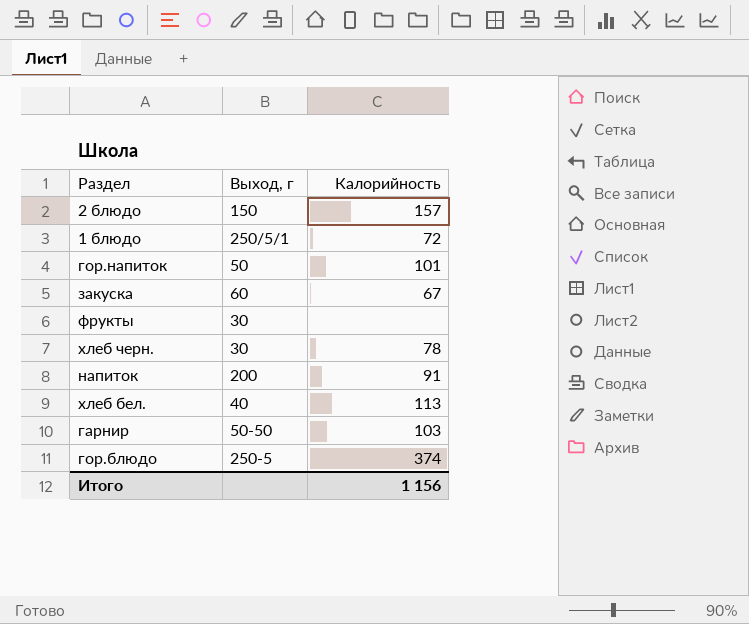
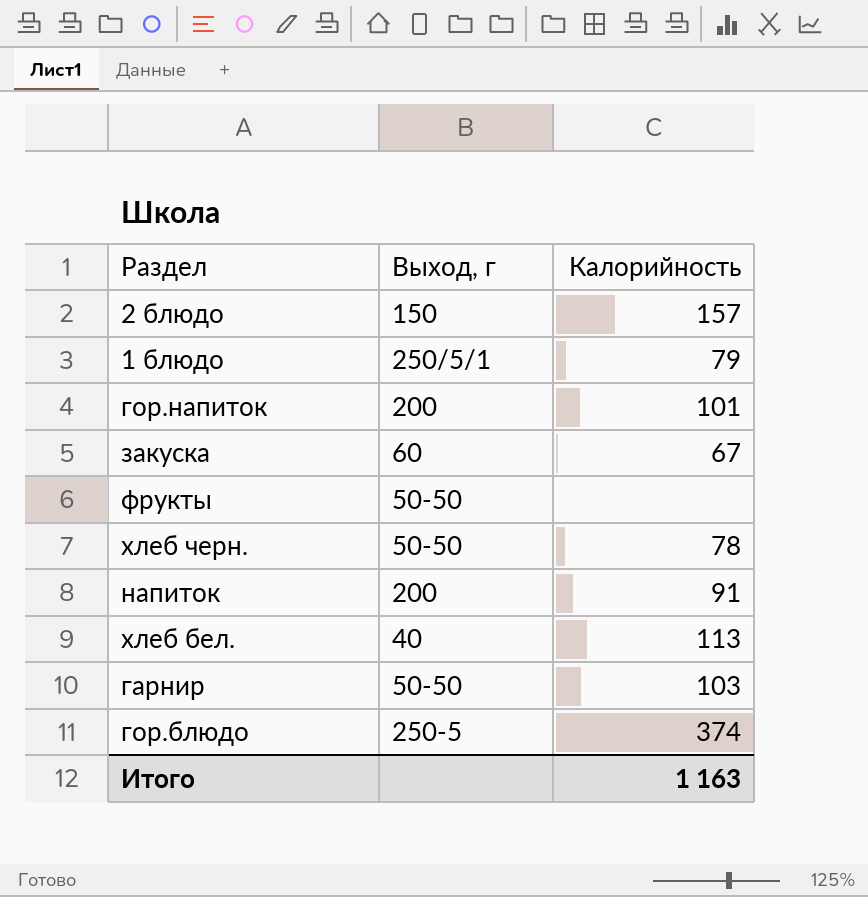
1 блюдо | Калорийность: 72 -> 79
гор.напиток | Выход, г: 50 -> 200
фрукты | Выход, г: 30 -> 50-50
хлеб черн. | Выход, г: 30 -> 50-50
Итого | Калорийность: 1 156 -> 1 163

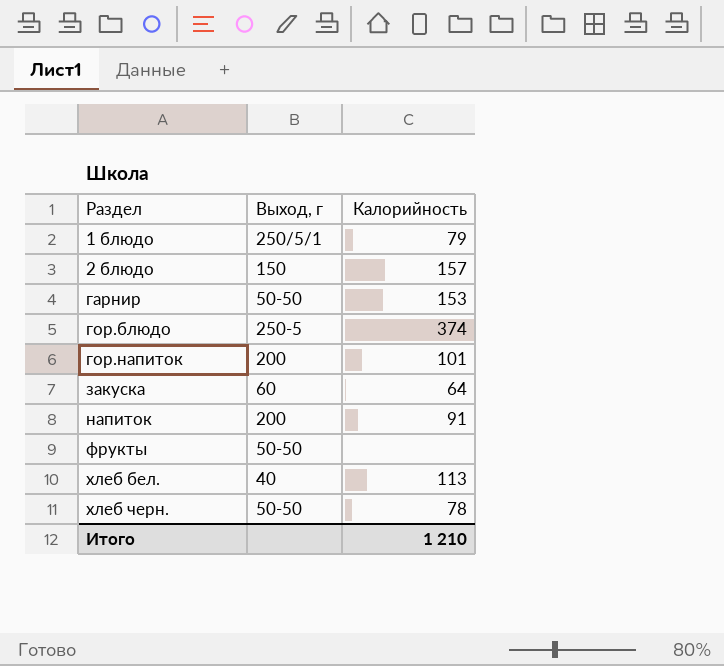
row order: none -> Раздел ascending
гарнир | Калорийность: 103 -> 153
закуска | Калорийность: 67 -> 64
Итого | Калорийность: 1 163 -> 1 210

